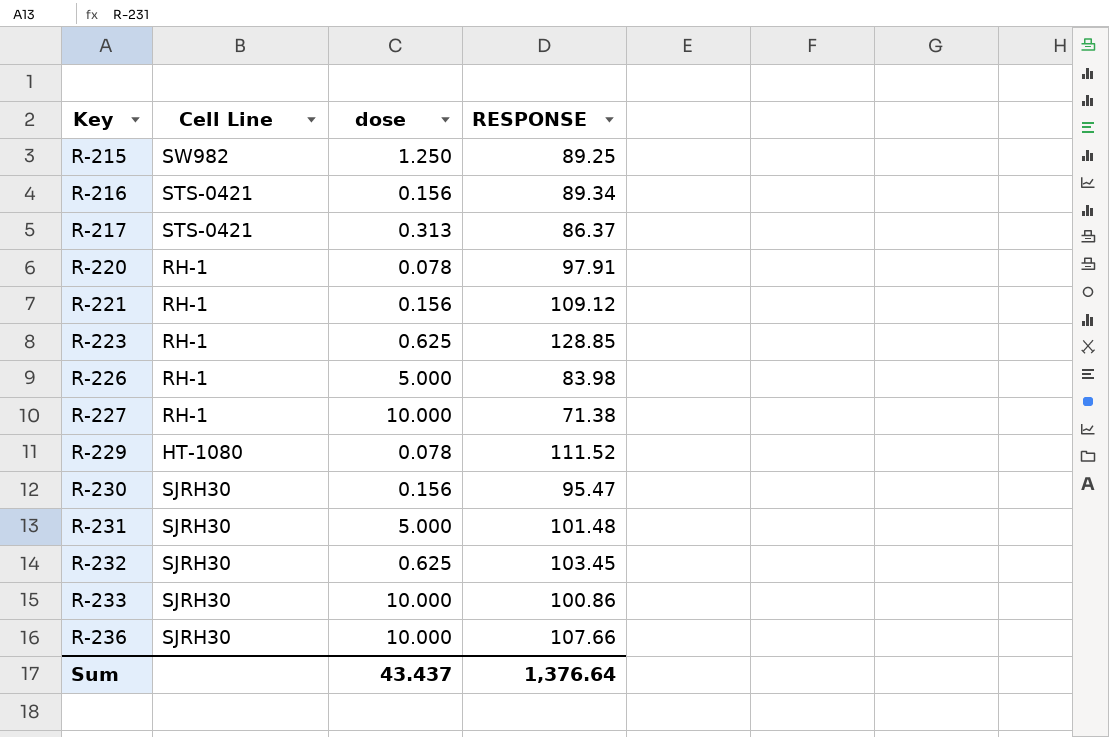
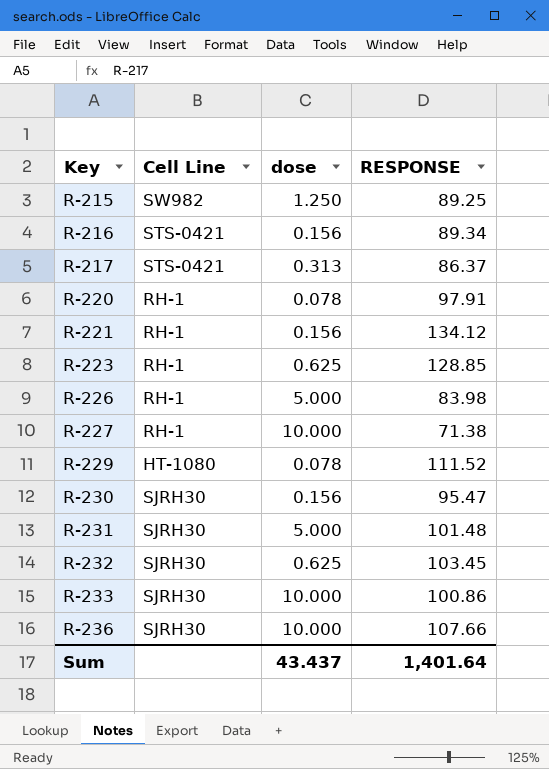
R-221 | RESPONSE: 109.12 -> 134.12
Sum | RESPONSE: 1,376.64 -> 1,401.64

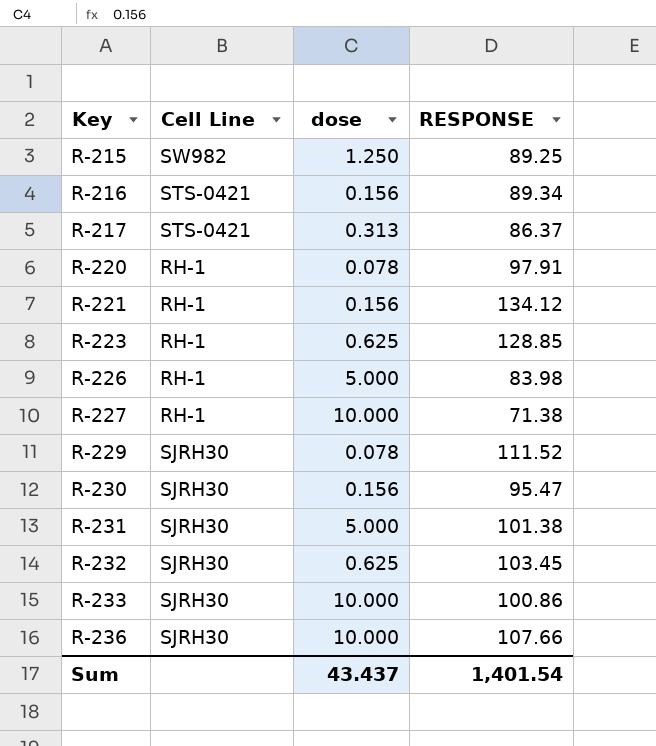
R-229 | Cell Line: HT-1080 -> SJRH30
R-231 | RESPONSE: 101.48 -> 101.38
Sum | RESPONSE: 1,401.64 -> 1,401.54

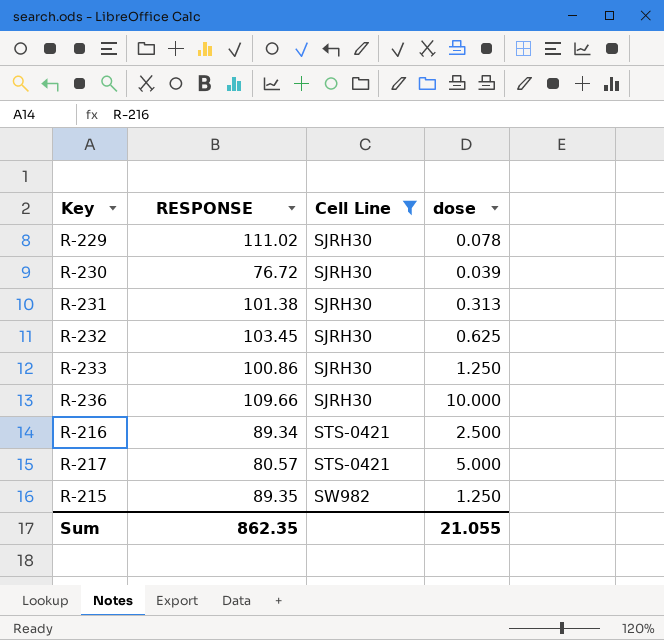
filter: none -> Cell Line != RH-1
row order: Key ascending -> Cell Line ascending
column RESPONSE | position: 4 -> 2
R-229 | RESPONSE: 111.52 -> 111.02
R-230 | RESPONSE: 95.47 -> 76.72
R-230 | dose: 0.156 -> 0.039
R-231 | dose: 5.000 -> 0.313
R-233 | dose: 10.000 -> 1.250
R-236 | RESPONSE: 107.66 -> 109.66
R-216 | dose: 0.156 -> 2.500
R-217 | RESPONSE: 86.37 -> 80.57
R-217 | dose: 0.313 -> 5.000
R-215 | RESPONSE: 89.25 -> 89.35
Sum | RESPONSE: 1,401.54 -> 862.35
Sum | dose: 43.437 -> 21.055

